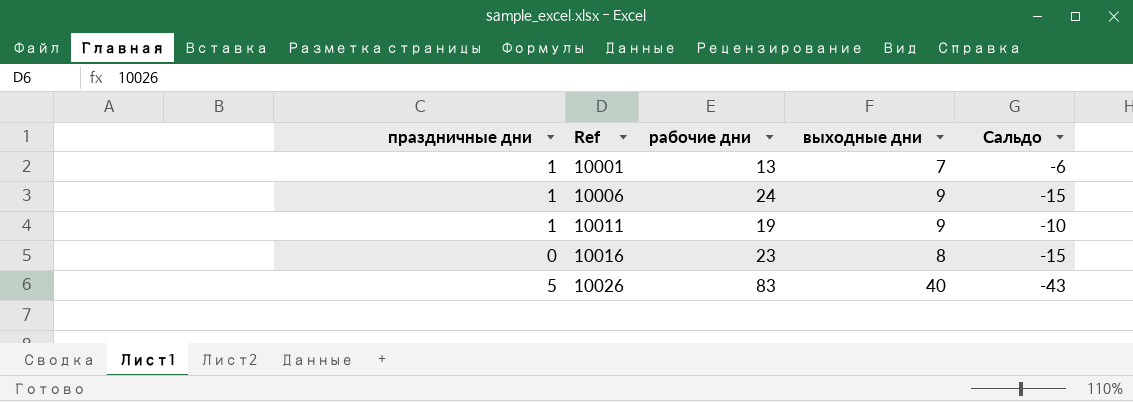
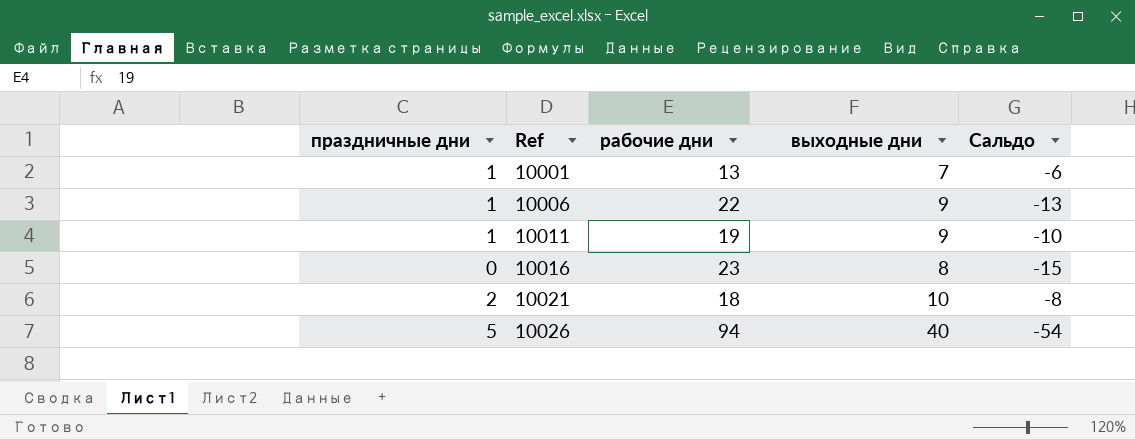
10006 | рабочие дни: 24 -> 22
10006 | Сальдо: -15 -> -13
row 10021: none -> 2 | 18 | 10 | -8
10026 | рабочие дни: 83 -> 94
10026 | Сальдо: -43 -> -54

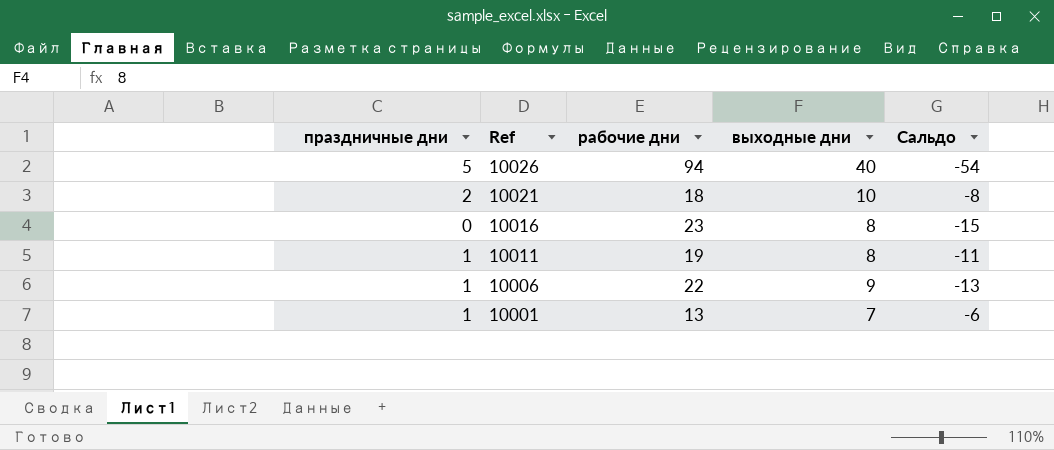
row order: Ref ascending -> Ref descending
10011 | выходные дни: 9 -> 8
10011 | Сальдо: -10 -> -11

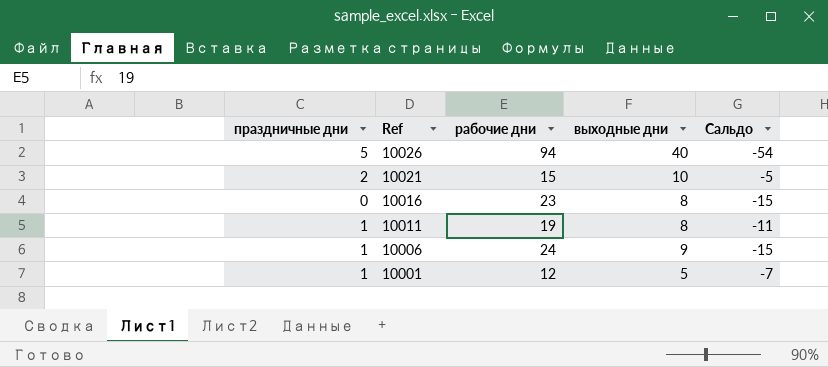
10021 | рабочие дни: 18 -> 15
10021 | Сальдо: -8 -> -5
10006 | рабочие дни: 22 -> 24
10006 | Сальдо: -13 -> -15
10001 | рабочие дни: 13 -> 12
10001 | выходные дни: 7 -> 5
10001 | Сальдо: -6 -> -7

